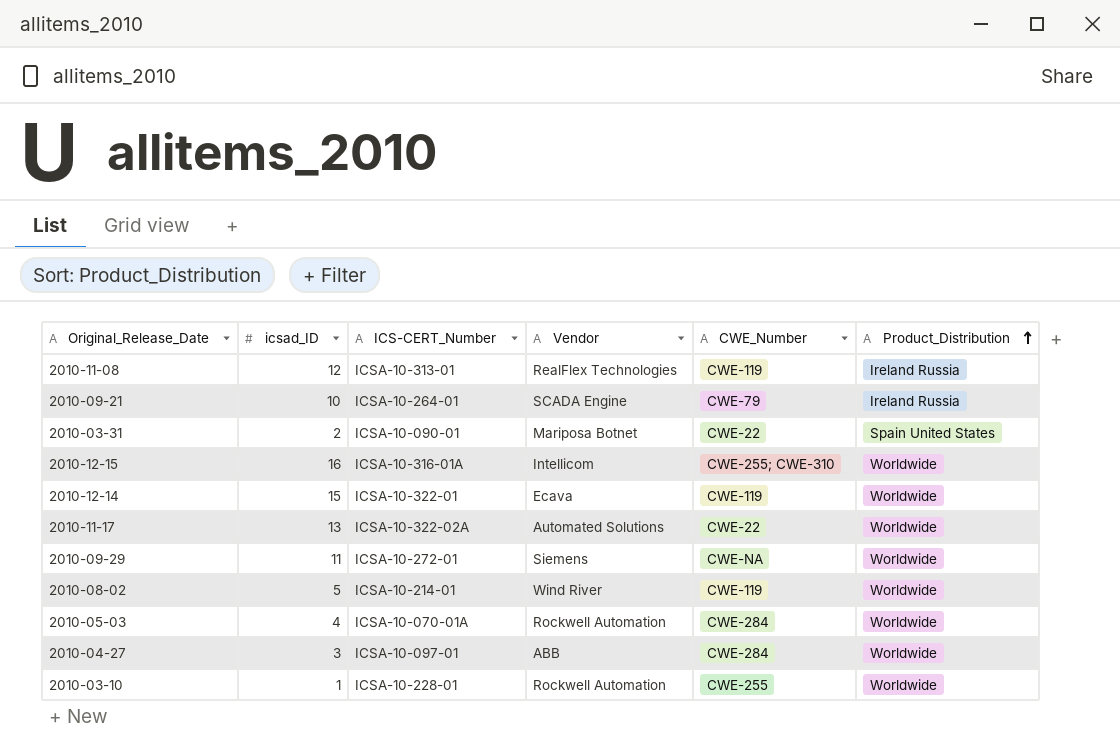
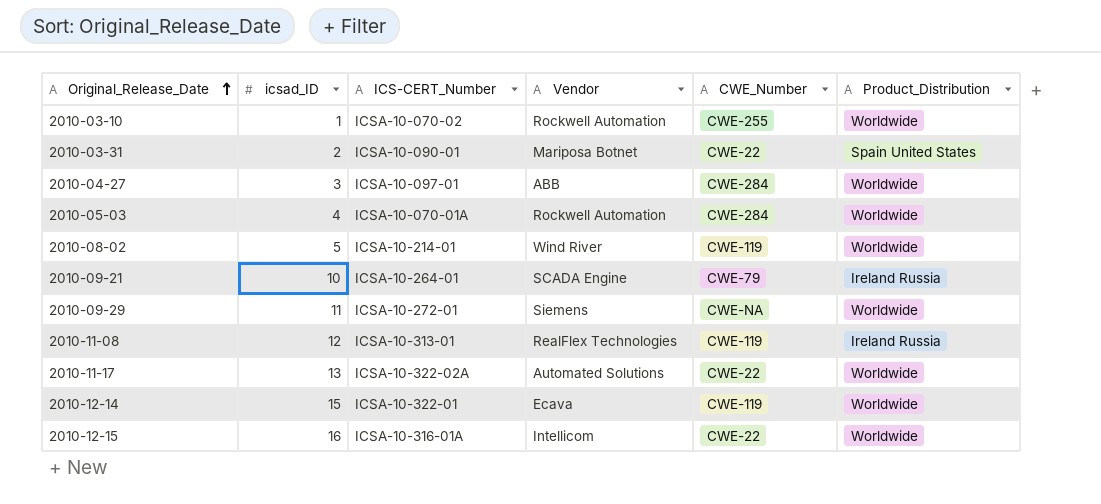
row order: Product_Distribution ascending -> Original_Release_Date ascending
2010-03-10 | ICS-CERT_Number: ICSA-10-228-01 -> ICSA-10-070-02
2010-12-15 | CWE_Number: CWE-255; CWE-310 -> CWE-22

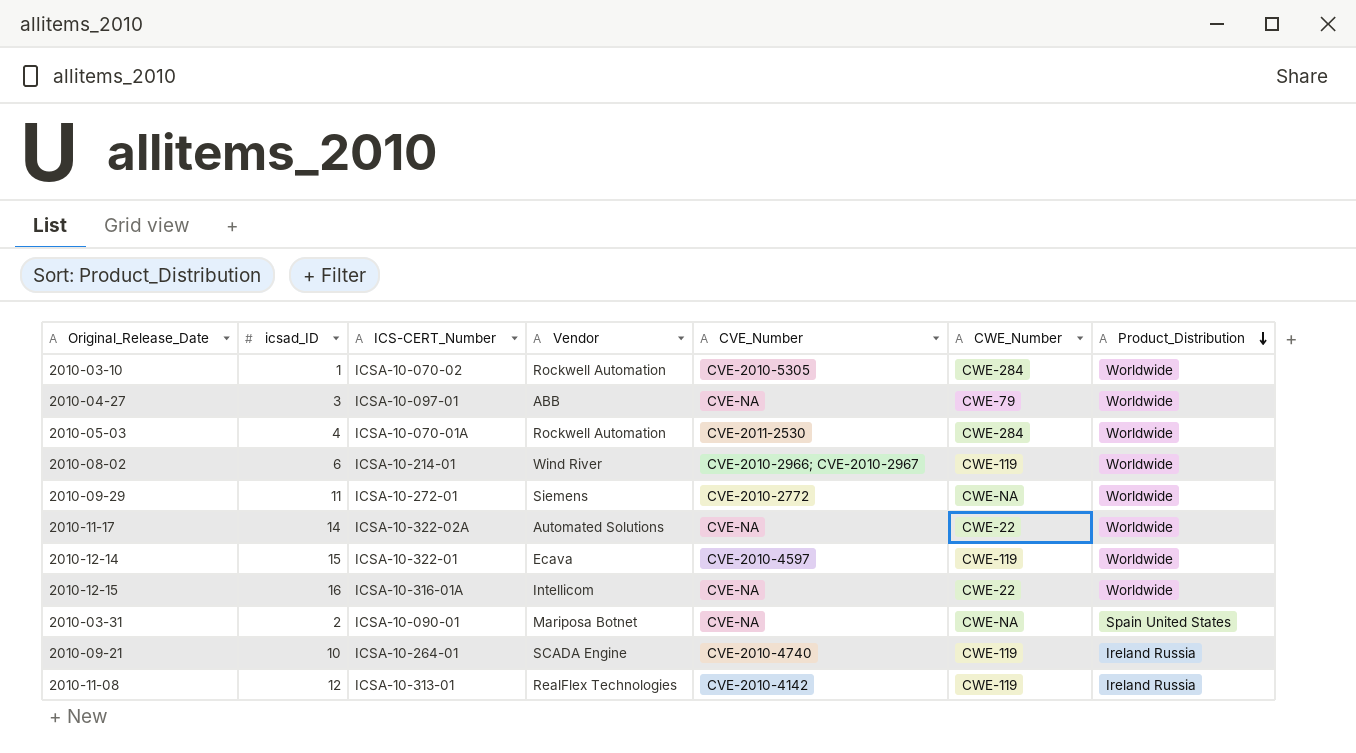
row order: Original_Release_Date ascending -> Product_Distribution descending
column CVE_Number | position: none -> 5
2010-03-10 | CWE_Number: CWE-255 -> CWE-284
2010-04-27 | CWE_Number: CWE-284 -> CWE-79
2010-08-02 | icsad_ID: 5 -> 6
2010-11-17 | icsad_ID: 13 -> 14
2010-03-31 | CWE_Number: CWE-22 -> CWE-NA
2010-09-21 | CWE_Number: CWE-79 -> CWE-119

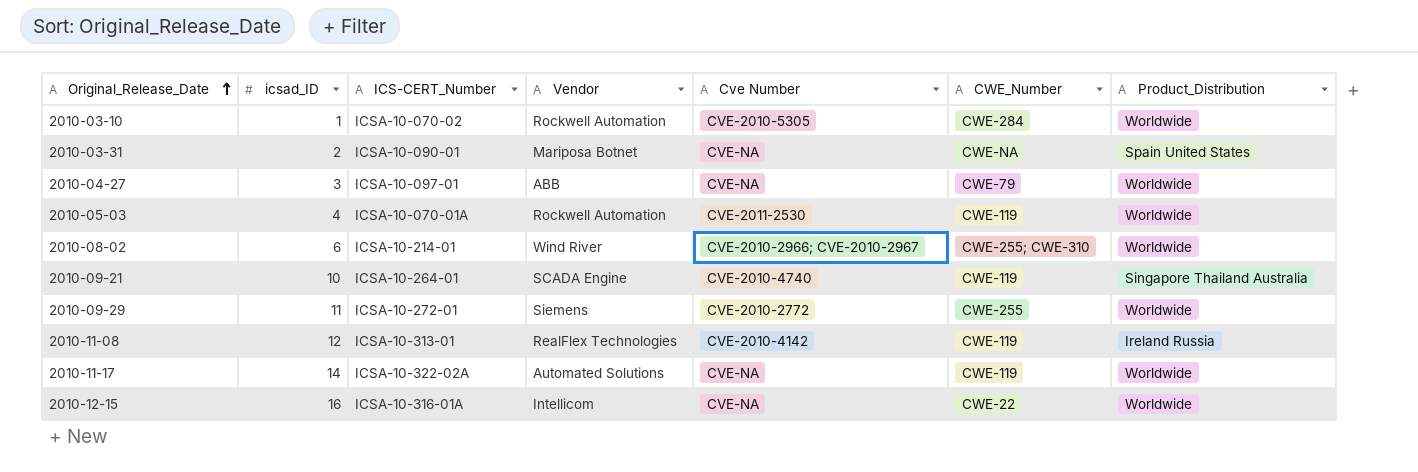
row order: Product_Distribution descending -> Original_Release_Date ascending
column name: CVE_Number -> Cve Number
row 2010-12-14: 15 | ICSA-10-322-01 | Ecava | CVE-2010-4597 | CWE-119 | Worldwide -> none
2010-05-03 | CWE_Number: CWE-284 -> CWE-119
2010-08-02 | CWE_Number: CWE-119 -> CWE-255; CWE-310
2010-09-21 | Product_Distribution: Ireland Russia -> Singapore Thailand Australia
2010-09-29 | CWE_Number: CWE-NA -> CWE-255
2010-11-17 | CWE_Number: CWE-22 -> CWE-119

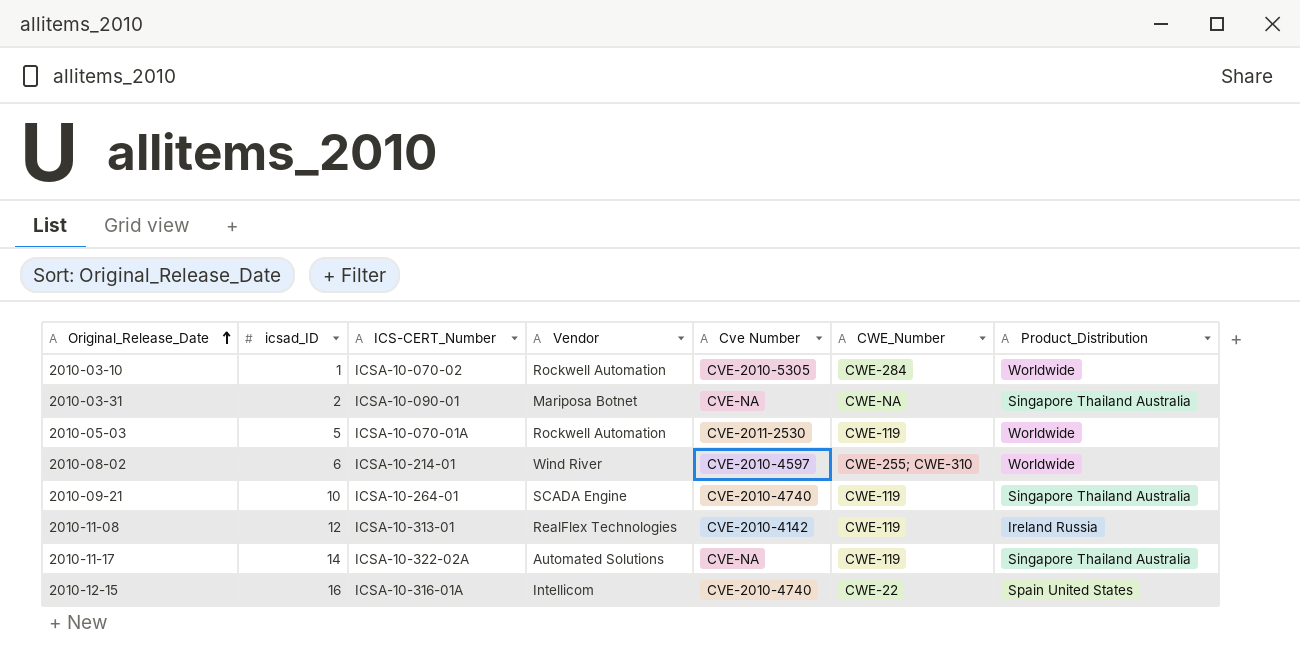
row 2010-04-27: 3 | ICSA-10-097-01 | ABB | CVE-NA | CWE-79 | Worldwide -> none
row 2010-09-29: 11 | ICSA-10-272-01 | Siemens | CVE-2010-2772 | CWE-255 | Worldwide -> none
2010-03-31 | Product_Distribution: Spain United States -> Singapore Thailand Australia
2010-05-03 | icsad_ID: 4 -> 5
2010-08-02 | Cve Number: CVE-2010-2966; CVE-2010-2967 -> CVE-2010-4597
2010-11-17 | Product_Distribution: Worldwide -> Singapore Thailand Australia
2010-12-15 | Cve Number: CVE-NA -> CVE-2010-4740
2010-12-15 | Product_Distribution: Worldwide -> Spain United States

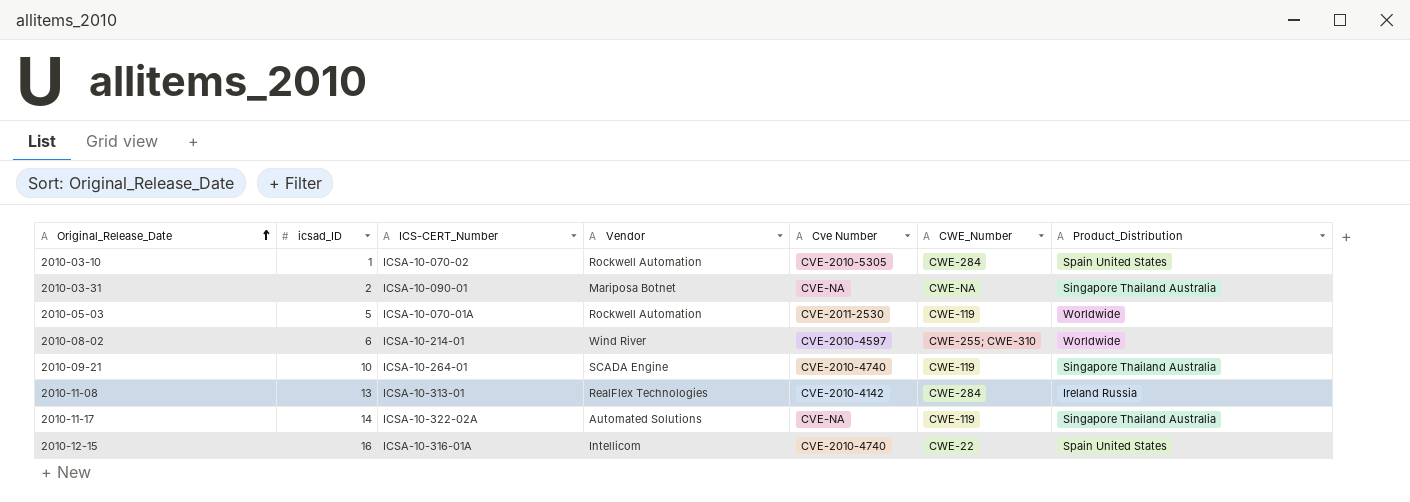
2010-03-10 | Product_Distribution: Worldwide -> Spain United States
2010-11-08 | icsad_ID: 12 -> 13
2010-11-08 | CWE_Number: CWE-119 -> CWE-284

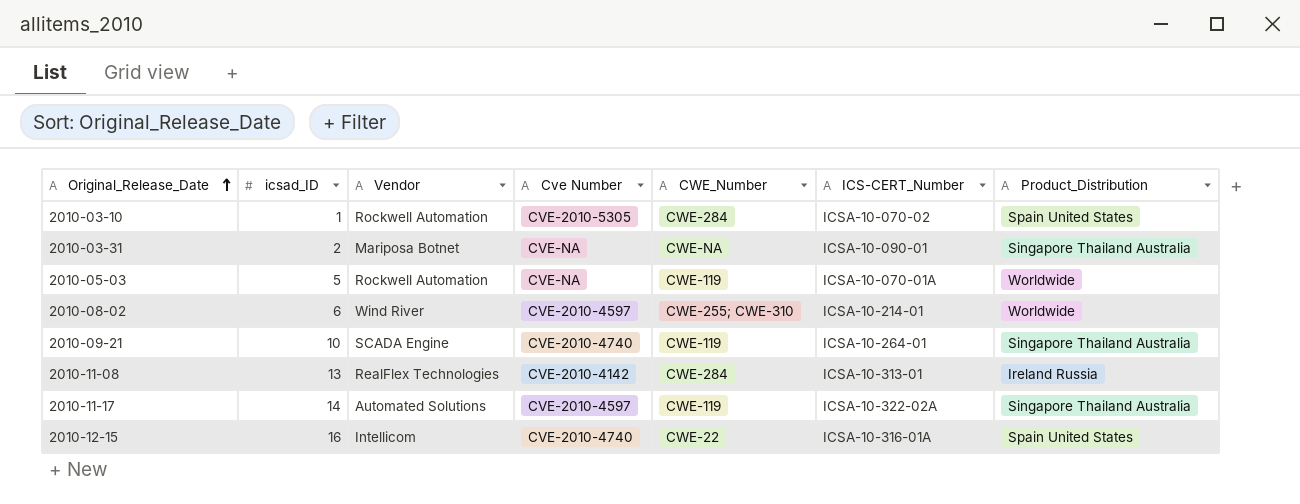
column ICS-CERT_Number | position: 3 -> 6
2010-05-03 | Cve Number: CVE-2011-2530 -> CVE-NA
2010-11-17 | Cve Number: CVE-NA -> CVE-2010-4597

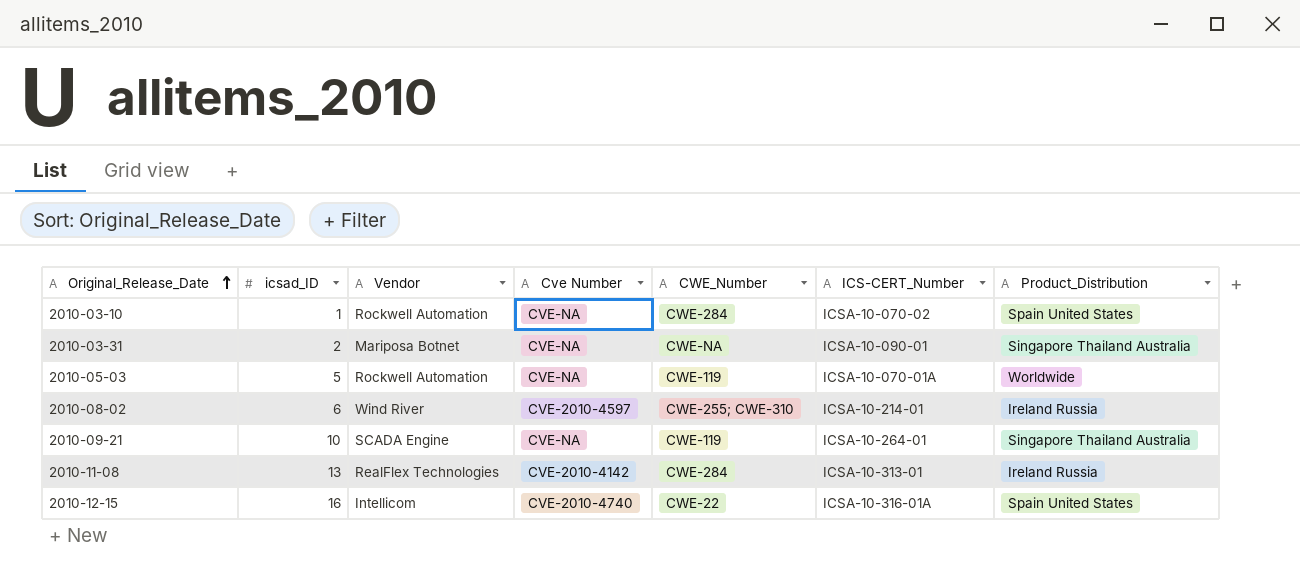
row 2010-11-17: 14 | Automated Solutions | CVE-2010-4597 | CWE-119 | ICSA-10-322-02A | Singapore Thailand Australia -> none
2010-03-10 | Cve Number: CVE-2010-5305 -> CVE-NA
2010-08-02 | Product_Distribution: Worldwide -> Ireland Russia
2010-09-21 | Cve Number: CVE-2010-4740 -> CVE-NA

